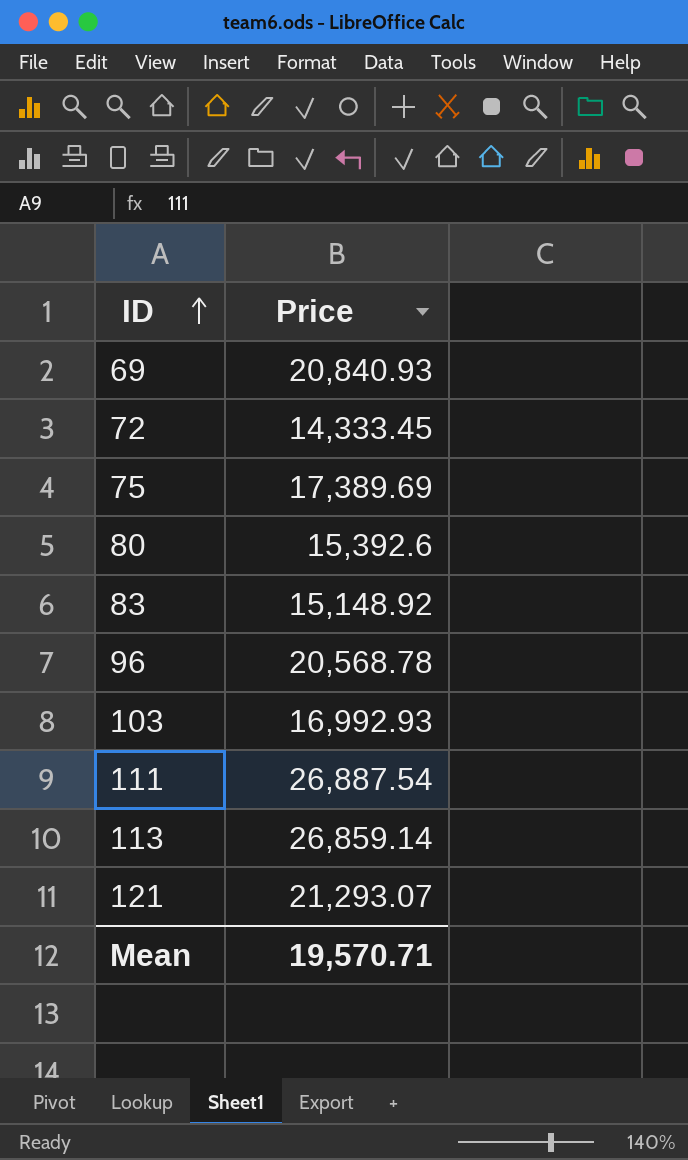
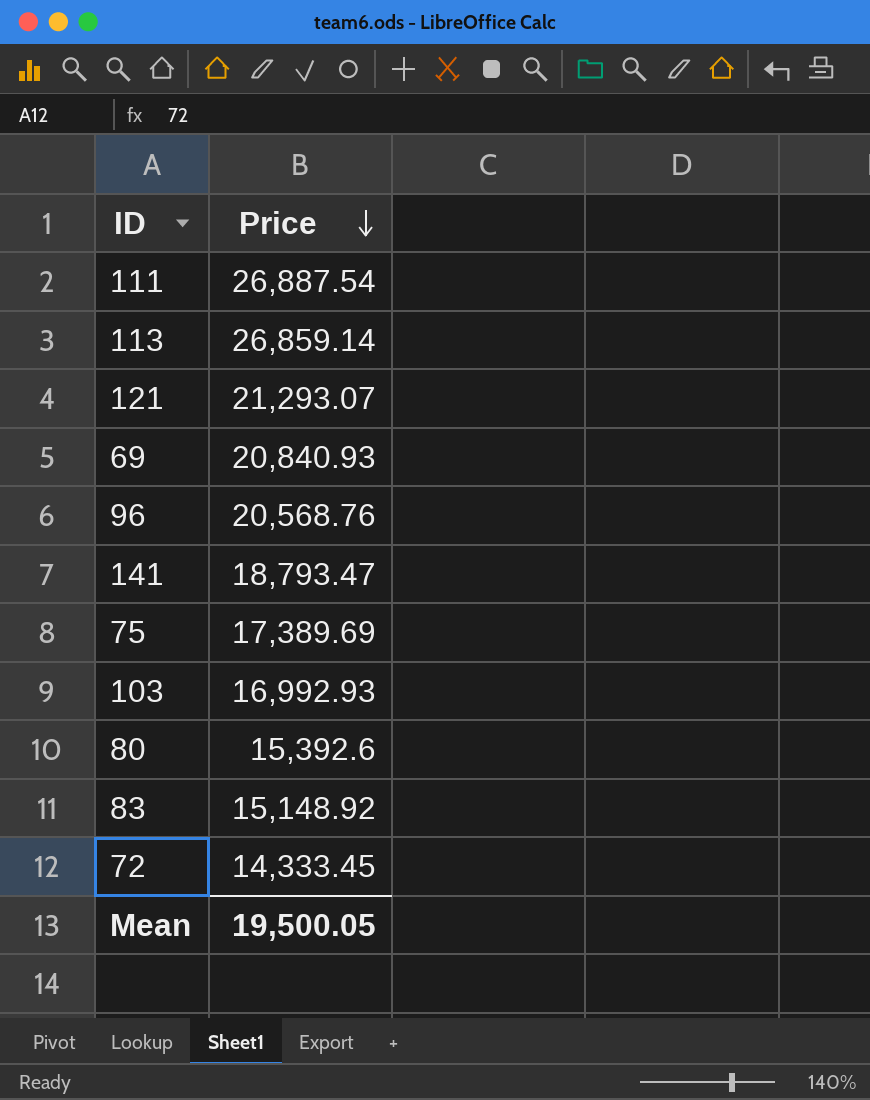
row order: ID ascending -> Price descending
96 | Price: 20,568.78 -> 20,568.76
row 141: none -> 18,793.47
Mean | Price: 19,570.71 -> 19,500.05

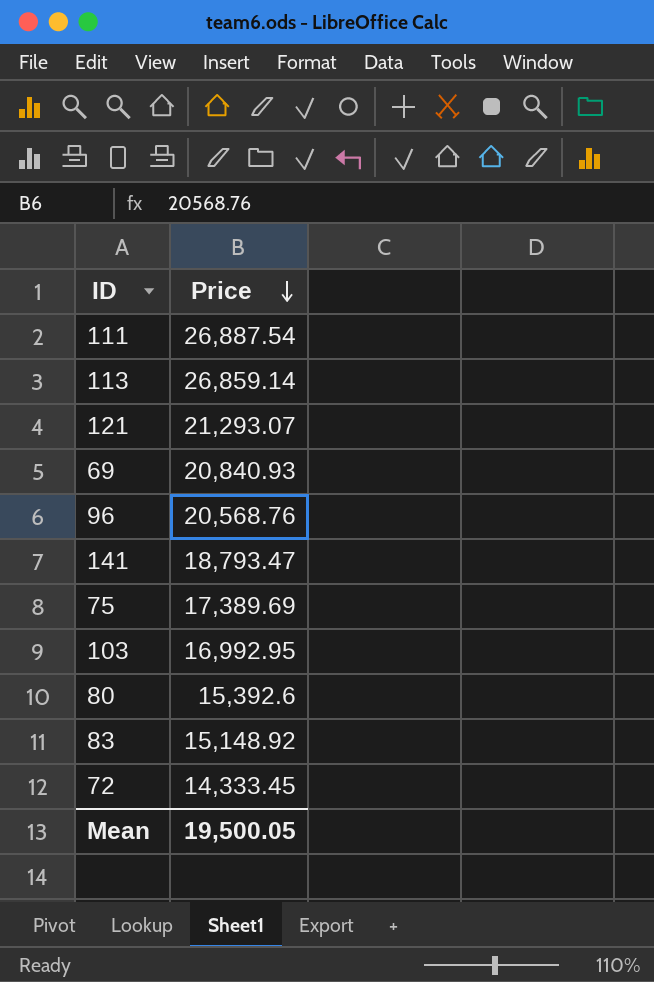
103 | Price: 16,992.93 -> 16,992.95

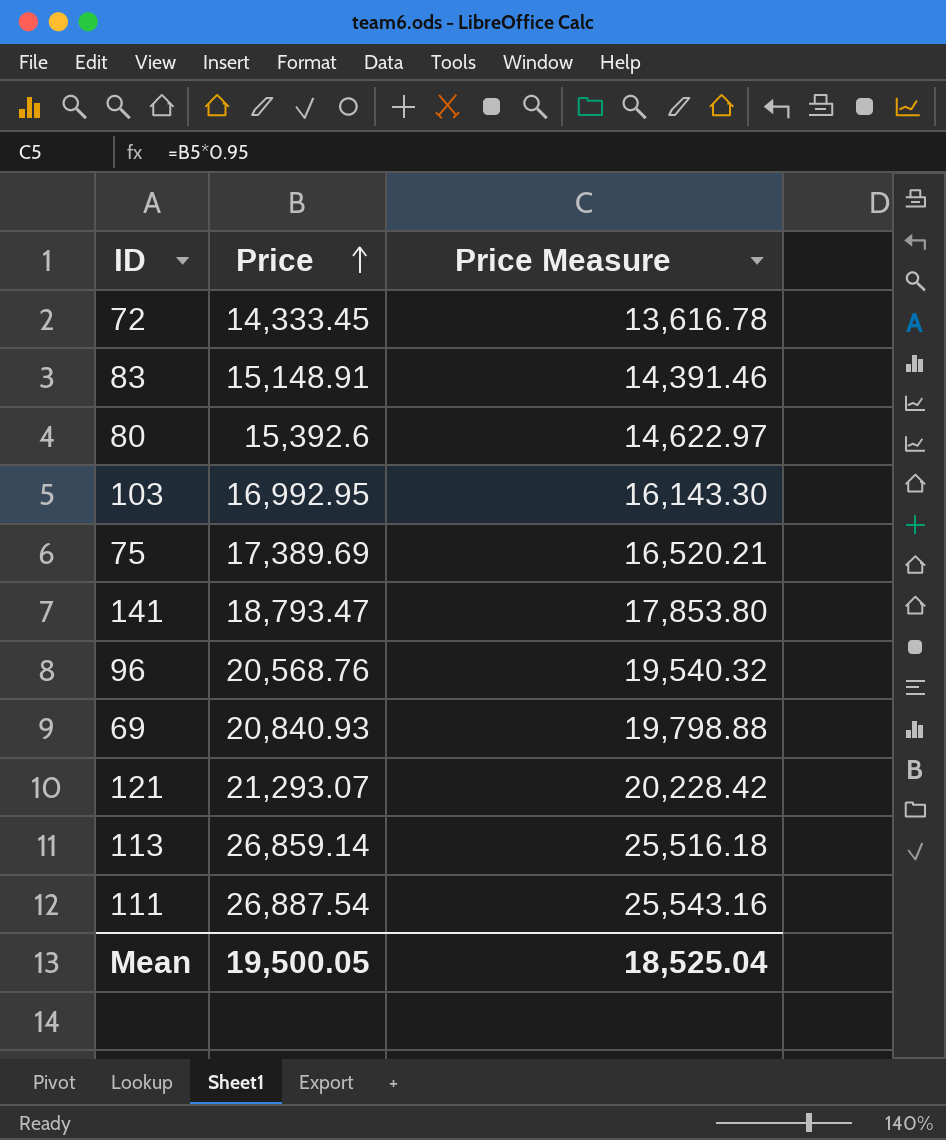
row order: Price descending -> Price ascending
column Price Measure | formula: none -> [Price] * 0.95
83 | Price: 15,148.92 -> 15,148.91

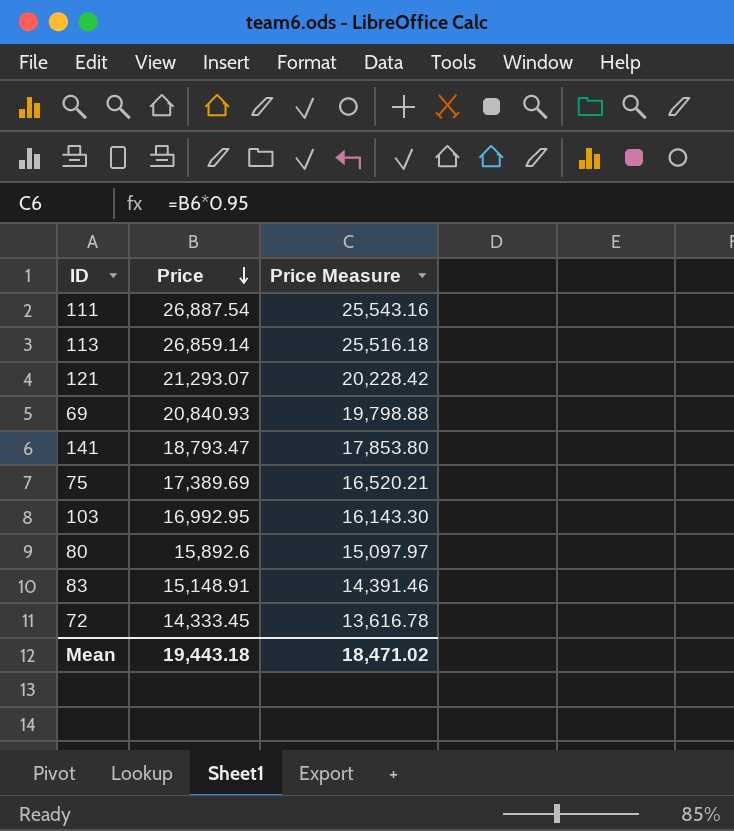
row order: Price ascending -> Price descending
row 96: 20,568.76 | 19,540.32 -> none
80 | Price: 15,392.6 -> 15,892.6
80 | Price Measure: 14,622.97 -> 15,097.97
Mean | Price: 19,500.05 -> 19,443.18
Mean | Price Measure: 18,525.04 -> 18,471.02

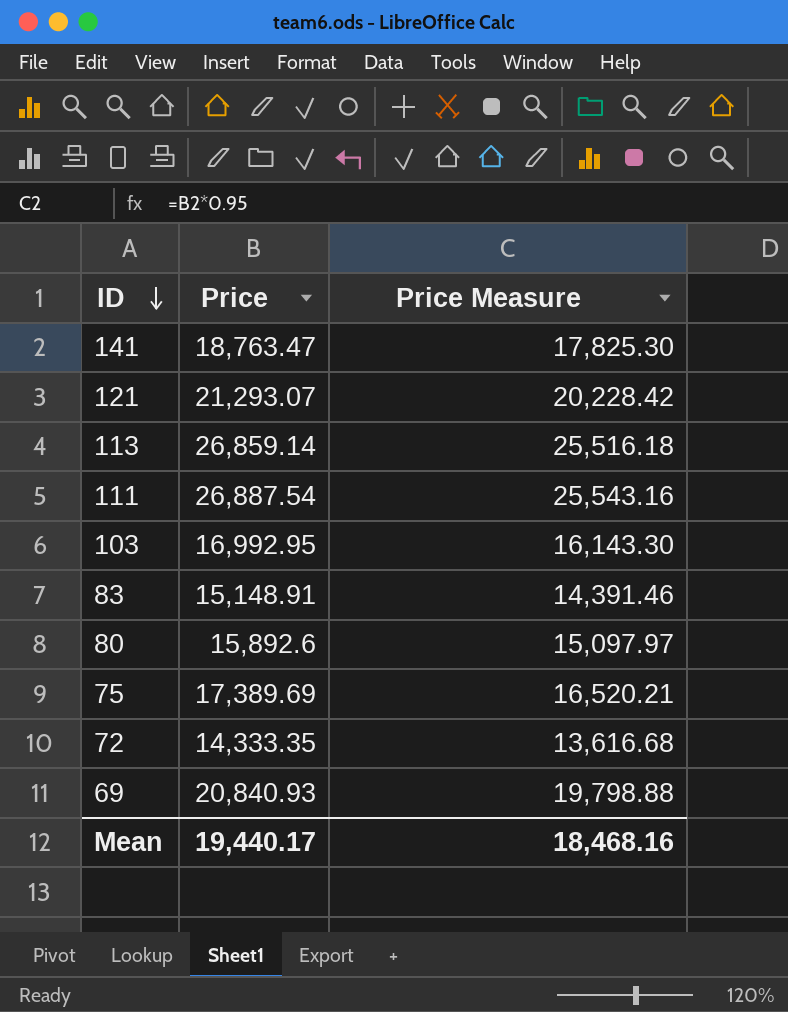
row order: Price descending -> ID descending
141 | Price: 18,793.47 -> 18,763.47
141 | Price Measure: 17,853.80 -> 17,825.30
72 | Price: 14,333.45 -> 14,333.35
72 | Price Measure: 13,616.78 -> 13,616.68
Mean | Price: 19,443.18 -> 19,440.17
Mean | Price Measure: 18,471.02 -> 18,468.16

